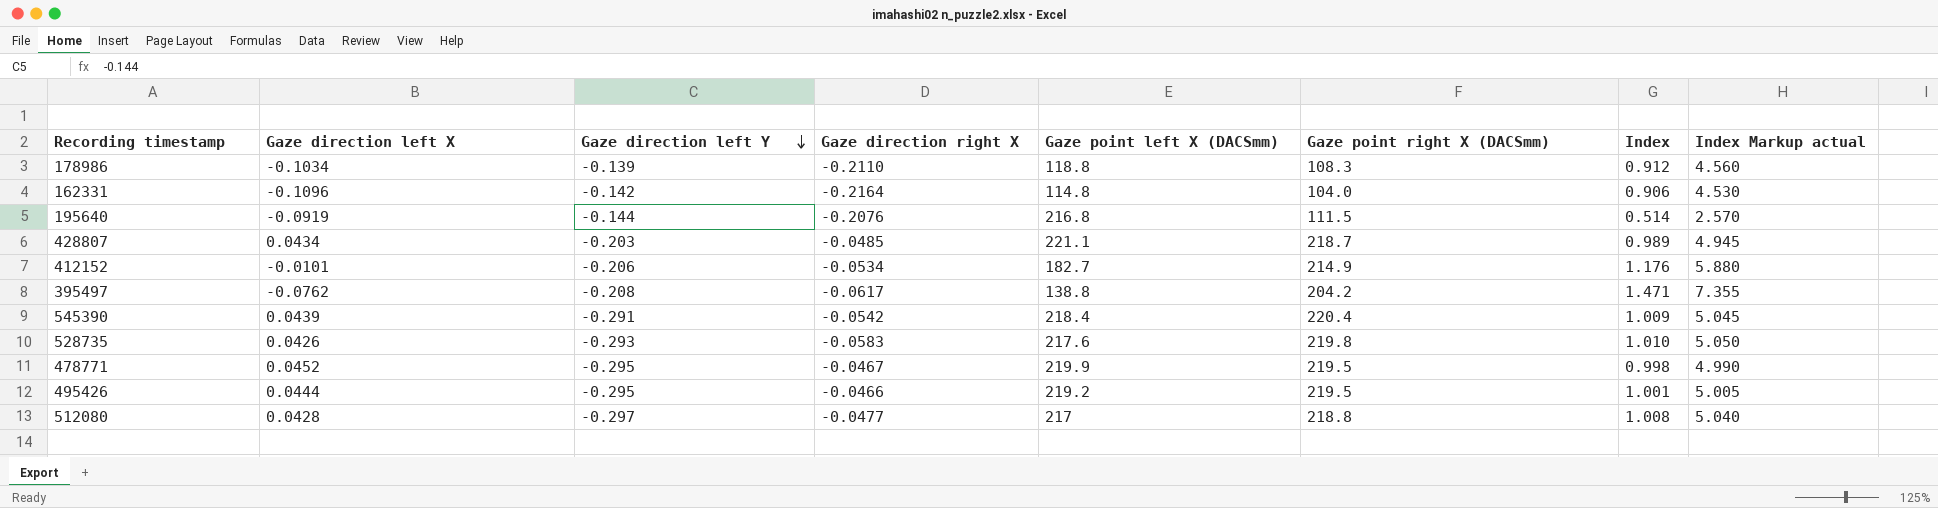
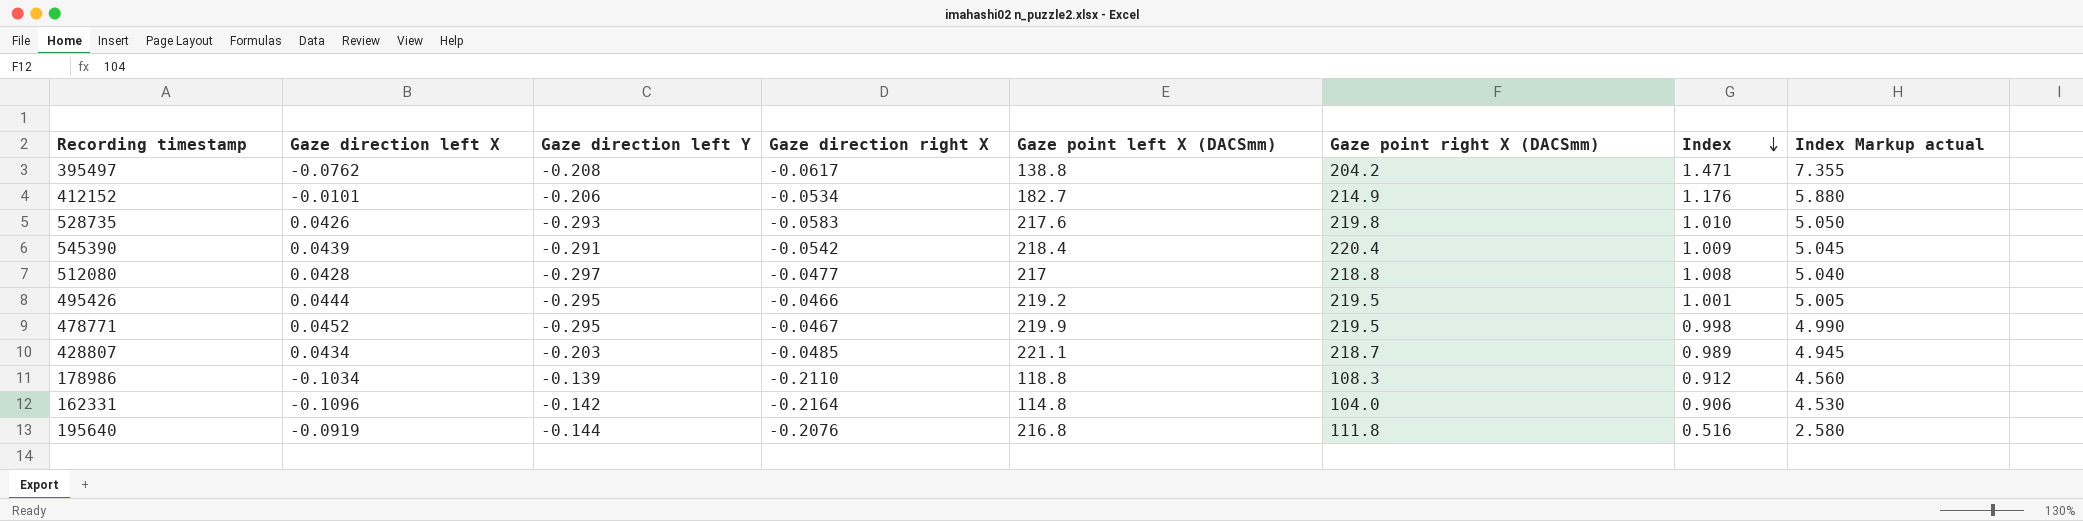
row order: Gaze direction left Y descending -> Index descending
195640 | Gaze point right X (DACSmm): 111.5 -> 111.8
195640 | Index: 0.514 -> 0.516
195640 | Index Markup actual: 2.570 -> 2.580

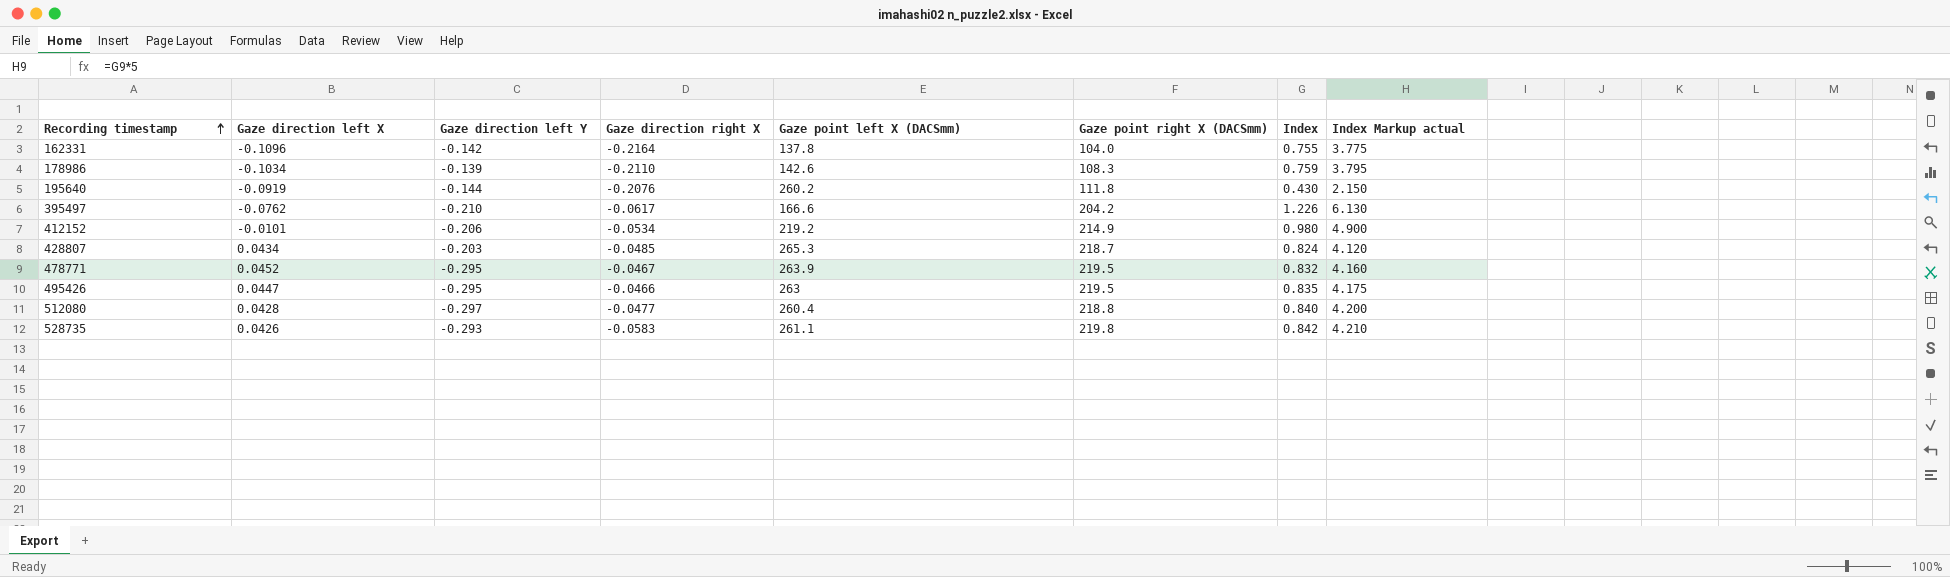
row order: Index descending -> Recording timestamp ascending
row 545390: 0.0439 | -0.291 | -0.0542 | 218.4 | 220.4 | 1.009 | 5.045 -> none
162331 | Gaze point left X (DACSmm): 114.8 -> 137.8
162331 | Index: 0.906 -> 0.755
162331 | Index Markup actual: 4.530 -> 3.775
178986 | Gaze point left X (DACSmm): 118.8 -> 142.6
178986 | Index: 0.912 -> 0.759
178986 | Index Markup actual: 4.560 -> 3.795
195640 | Gaze point left X (DACSmm): 216.8 -> 260.2
195640 | Index: 0.516 -> 0.430
195640 | Index Markup actual: 2.580 -> 2.150
395497 | Gaze direction left Y: -0.208 -> -0.210
395497 | Gaze point left X (DACSmm): 138.8 -> 166.6
395497 | Index: 1.471 -> 1.226
395497 | Index Markup actual: 7.355 -> 6.130
412152 | Gaze point left X (DACSmm): 182.7 -> 219.2
412152 | Index: 1.176 -> 0.980
412152 | Index Markup actual: 5.880 -> 4.900
428807 | Gaze point left X (DACSmm): 221.1 -> 265.3
428807 | Index: 0.989 -> 0.824
428807 | Index Markup actual: 4.945 -> 4.120
478771 | Gaze point left X (DACSmm): 219.9 -> 263.9
478771 | Index: 0.998 -> 0.832
478771 | Index Markup actual: 4.990 -> 4.160
495426 | Gaze direction left X: 0.0444 -> 0.0447
495426 | Gaze point left X (DACSmm): 219.2 -> 263
495426 | Index: 1.001 -> 0.835
495426 | Index Markup actual: 5.005 -> 4.175
512080 | Gaze point left X (DACSmm): 217 -> 260.4
512080 | Index: 1.008 -> 0.840
512080 | Index Markup actual: 5.040 -> 4.200
528735 | Gaze point left X (DACSmm): 217.6 -> 261.1
528735 | Index: 1.010 -> 0.842
528735 | Index Markup actual: 5.050 -> 4.210

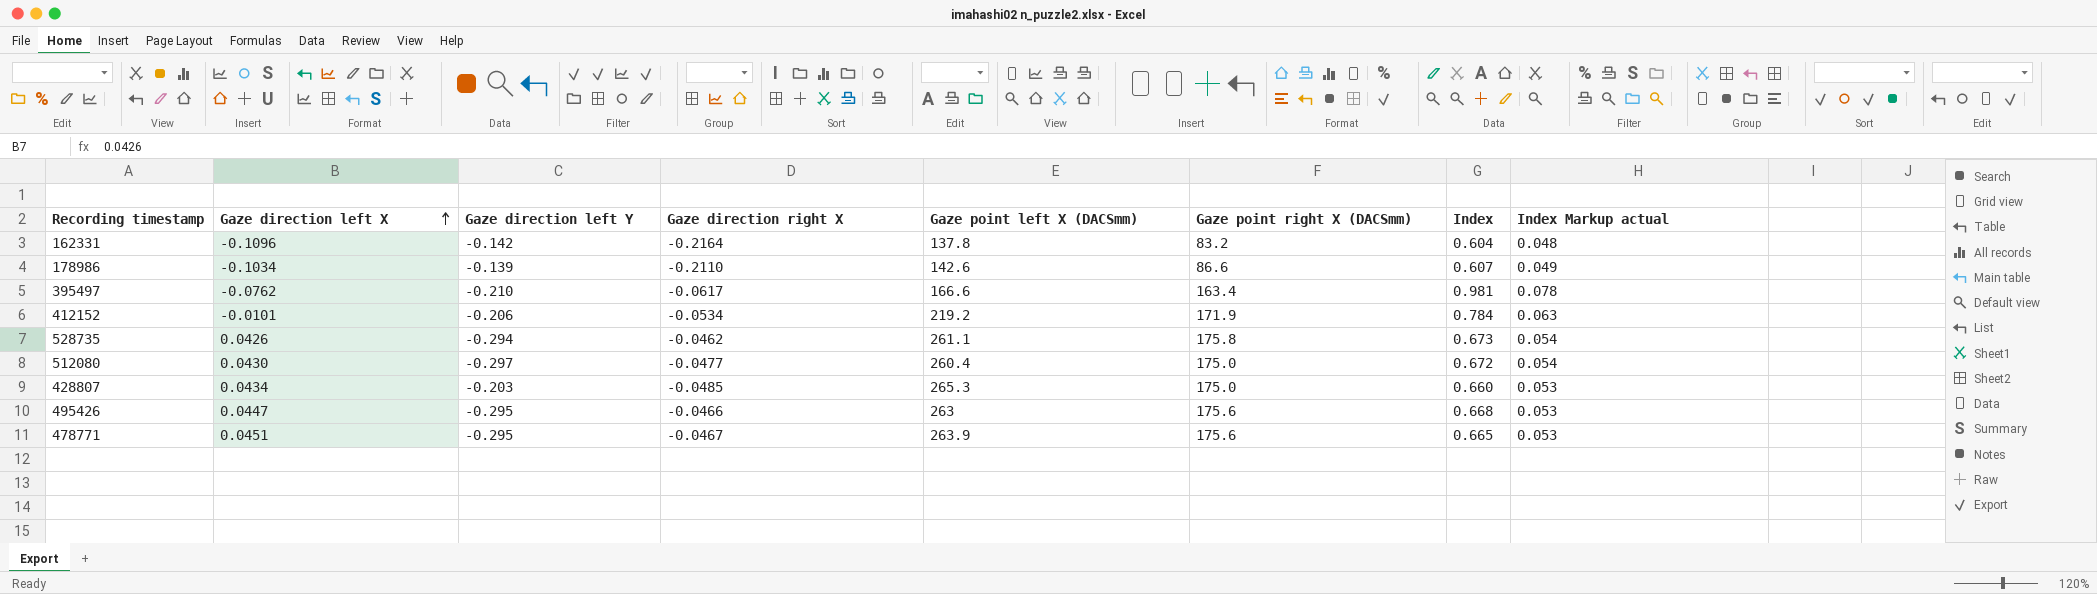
row order: Recording timestamp ascending -> Gaze direction left X ascending
column Index Markup actual | formula: [Index] * 5 -> [Index] * 0.08
row 195640: -0.0919 | -0.144 | -0.2076 | 260.2 | 111.8 | 0.430 | 2.150 -> none
162331 | Gaze point right X (DACSmm): 104.0 -> 83.2
162331 | Index: 0.755 -> 0.604
178986 | Gaze point right X (DACSmm): 108.3 -> 86.6
178986 | Index: 0.759 -> 0.607
395497 | Gaze point right X (DACSmm): 204.2 -> 163.4
395497 | Index: 1.226 -> 0.981
412152 | Gaze point right X (DACSmm): 214.9 -> 171.9
412152 | Index: 0.980 -> 0.784
528735 | Gaze direction left Y: -0.293 -> -0.294
528735 | Gaze direction right X: -0.0583 -> -0.0462
528735 | Gaze point right X (DACSmm): 219.8 -> 175.8
528735 | Index: 0.842 -> 0.673
512080 | Gaze direction left X: 0.0428 -> 0.0430
512080 | Gaze point right X (DACSmm): 218.8 -> 175.0
512080 | Index: 0.840 -> 0.672
428807 | Gaze point right X (DACSmm): 218.7 -> 175.0
428807 | Index: 0.824 -> 0.660
495426 | Gaze point right X (DACSmm): 219.5 -> 175.6
495426 | Index: 0.835 -> 0.668
478771 | Gaze direction left X: 0.0452 -> 0.0451
478771 | Gaze point right X (DACSmm): 219.5 -> 175.6
478771 | Index: 0.832 -> 0.665

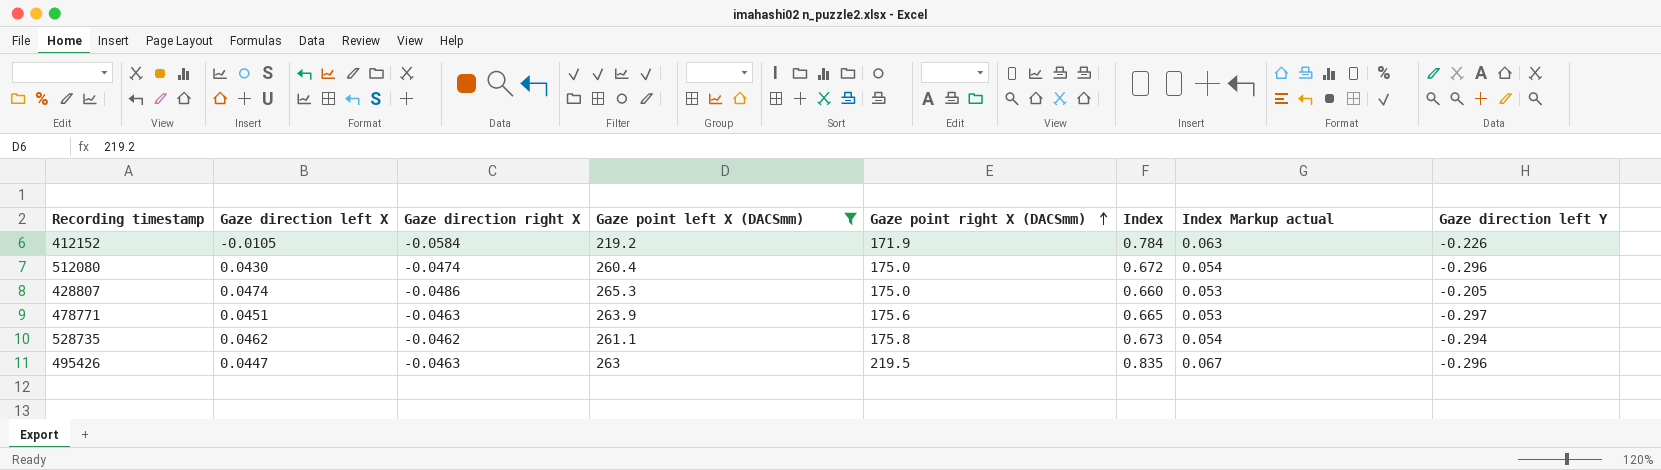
filter: none -> Gaze point left X (DACSmm) >= 219.2
row order: Gaze direction left X ascending -> Gaze point right X (DACSmm) ascending
column Gaze direction left Y | position: 3 -> 8
412152 | Gaze direction left X: -0.0101 -> -0.0105
412152 | Gaze direction right X: -0.0534 -> -0.0584
412152 | Gaze direction left Y: -0.206 -> -0.226
512080 | Gaze direction right X: -0.0477 -> -0.0474
512080 | Gaze direction left Y: -0.297 -> -0.296
428807 | Gaze direction left X: 0.0434 -> 0.0474
428807 | Gaze direction right X: -0.0485 -> -0.0486
428807 | Gaze direction left Y: -0.203 -> -0.205
478771 | Gaze direction right X: -0.0467 -> -0.0463
478771 | Gaze direction left Y: -0.295 -> -0.297
528735 | Gaze direction left X: 0.0426 -> 0.0462
495426 | Gaze direction right X: -0.0466 -> -0.0463
495426 | Gaze point right X (DACSmm): 175.6 -> 219.5
495426 | Index: 0.668 -> 0.835
495426 | Index Markup actual: 0.053 -> 0.067
495426 | Gaze direction left Y: -0.295 -> -0.296

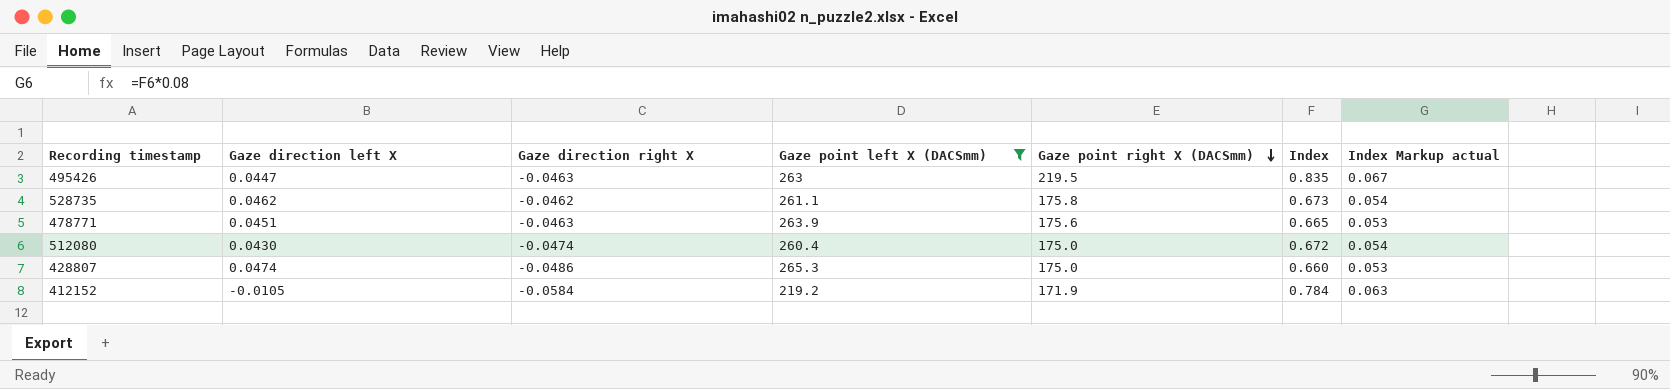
row order: Gaze point right X (DACSmm) ascending -> Gaze point right X (DACSmm) descending
column Gaze direction left Y | position: 8 -> none

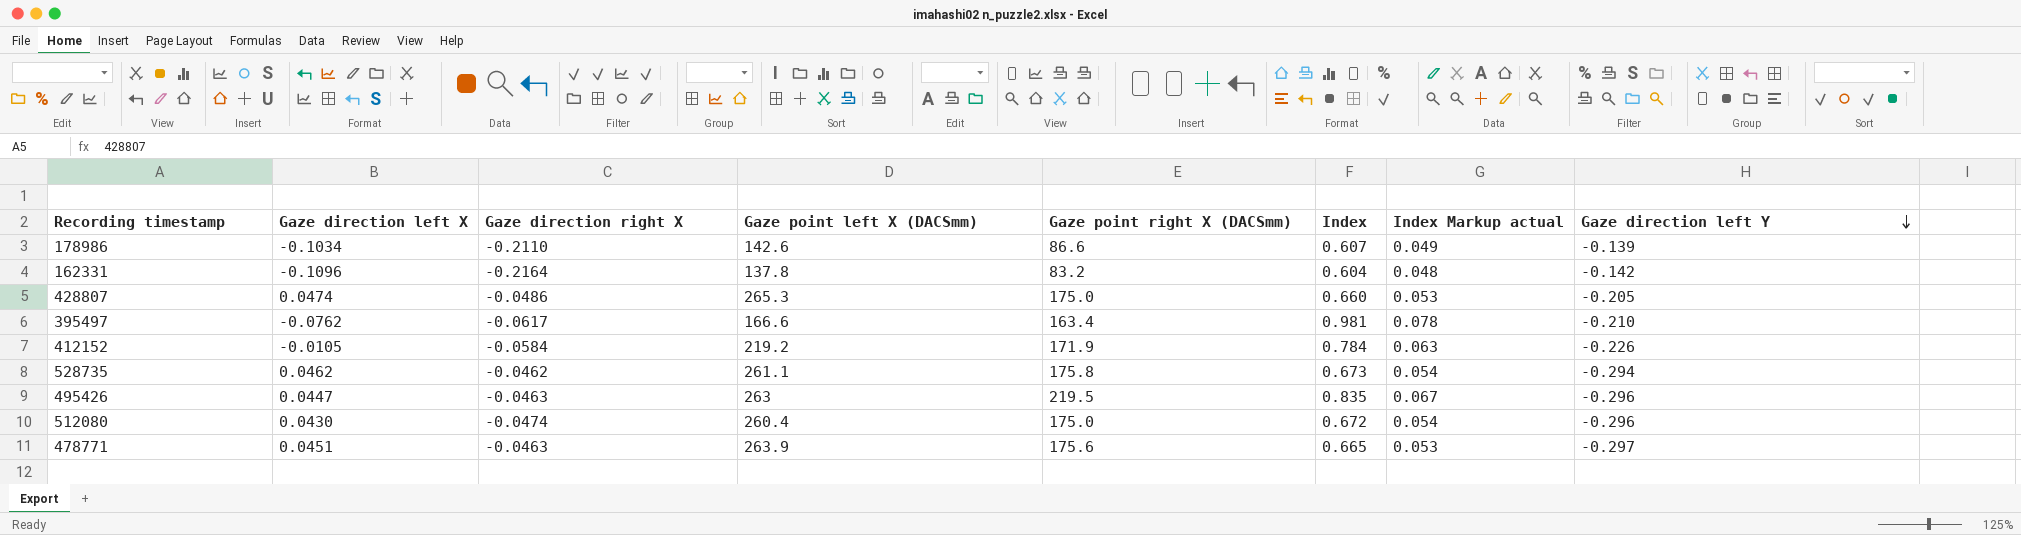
filter: Gaze point left X (DACSmm) >= 219.2 -> none
row order: Gaze point right X (DACSmm) descending -> Gaze direction left Y descending
column Gaze direction left Y | position: none -> 8

